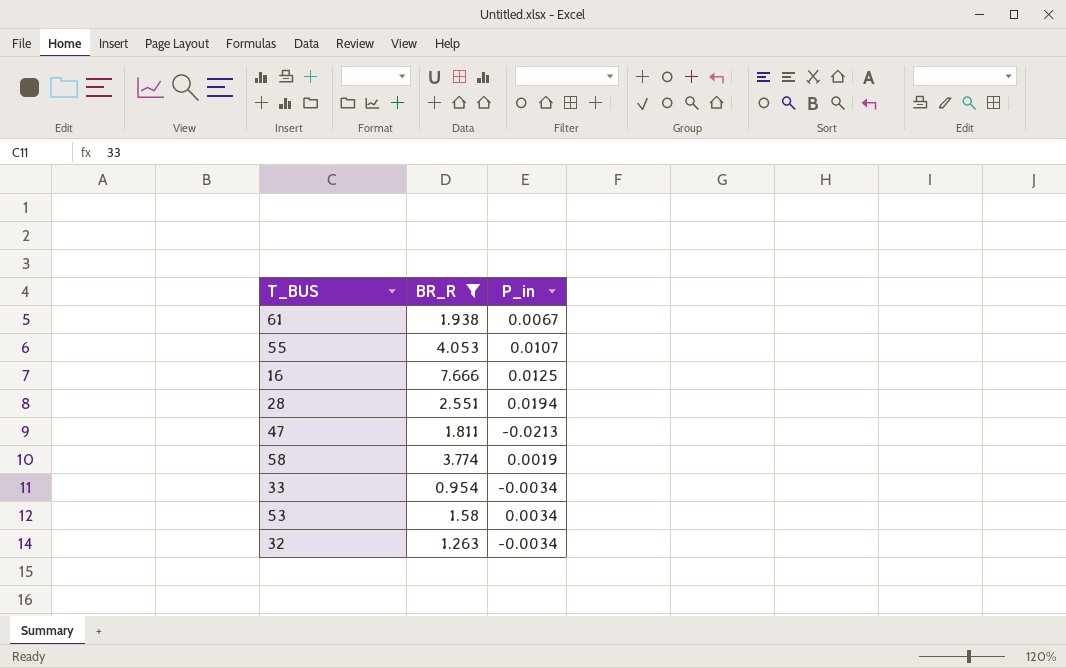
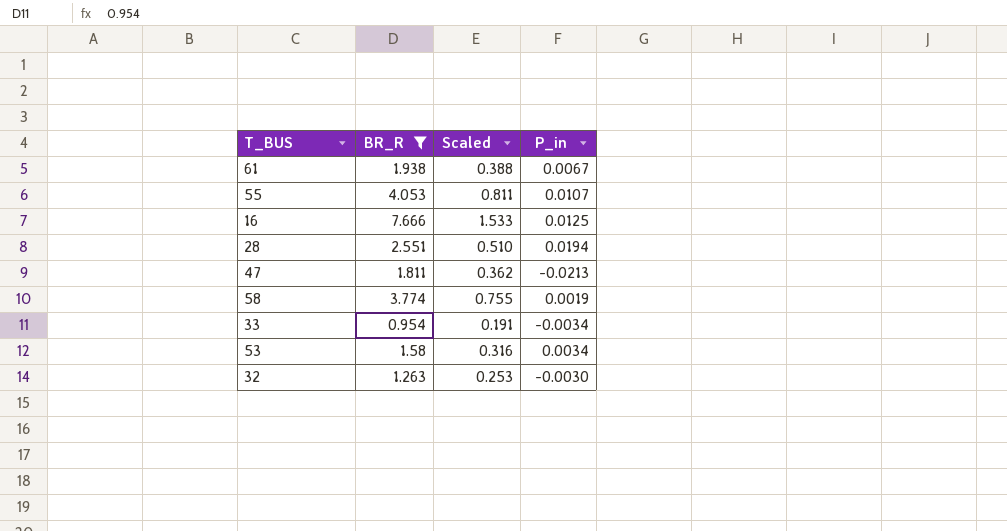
column Scaled | formula: none -> [BR_R] * 0.2
32 | P_in: -0.0034 -> -0.0030

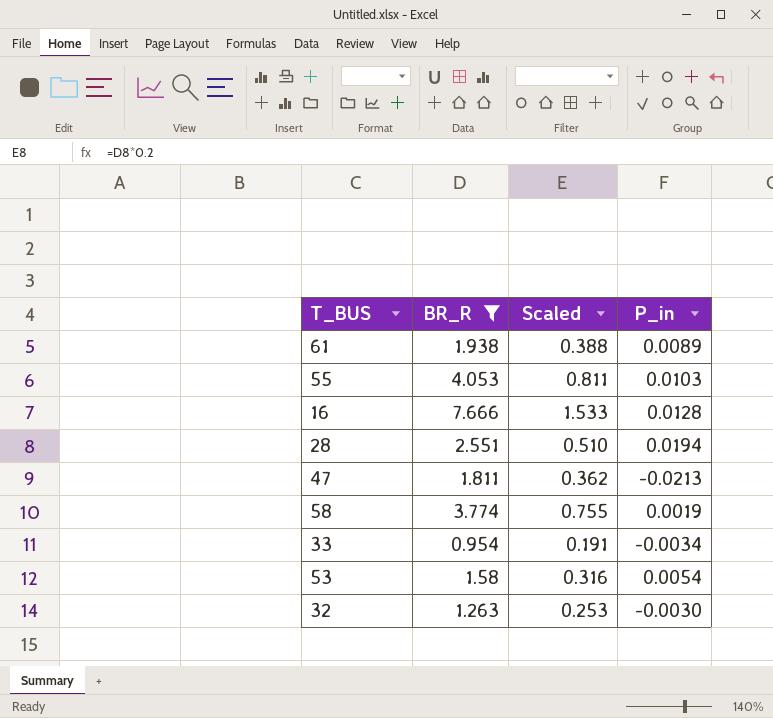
61 | P_in: 0.0067 -> 0.0089
55 | P_in: 0.0107 -> 0.0103
16 | P_in: 0.0125 -> 0.0128
53 | P_in: 0.0034 -> 0.0054

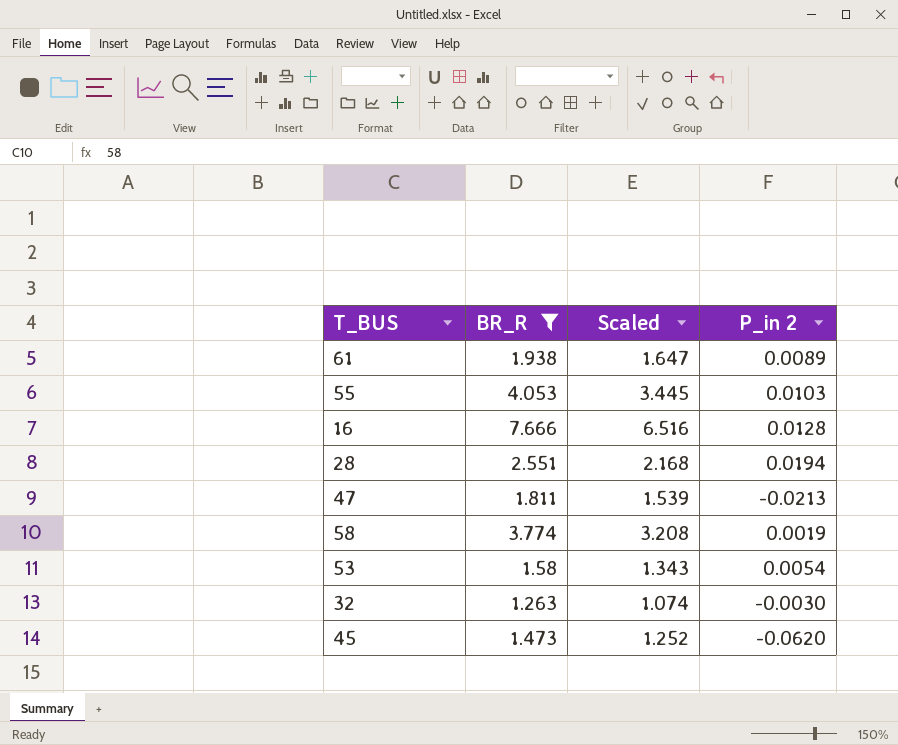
column Scaled | formula: [BR_R] * 0.2 -> [BR_R] * 0.85
column name: P_in -> P_in 2
row 33: 0.954 | 0.191 | -0.0034 -> none
row 45: none -> 1.473 | 1.252 | -0.0620

